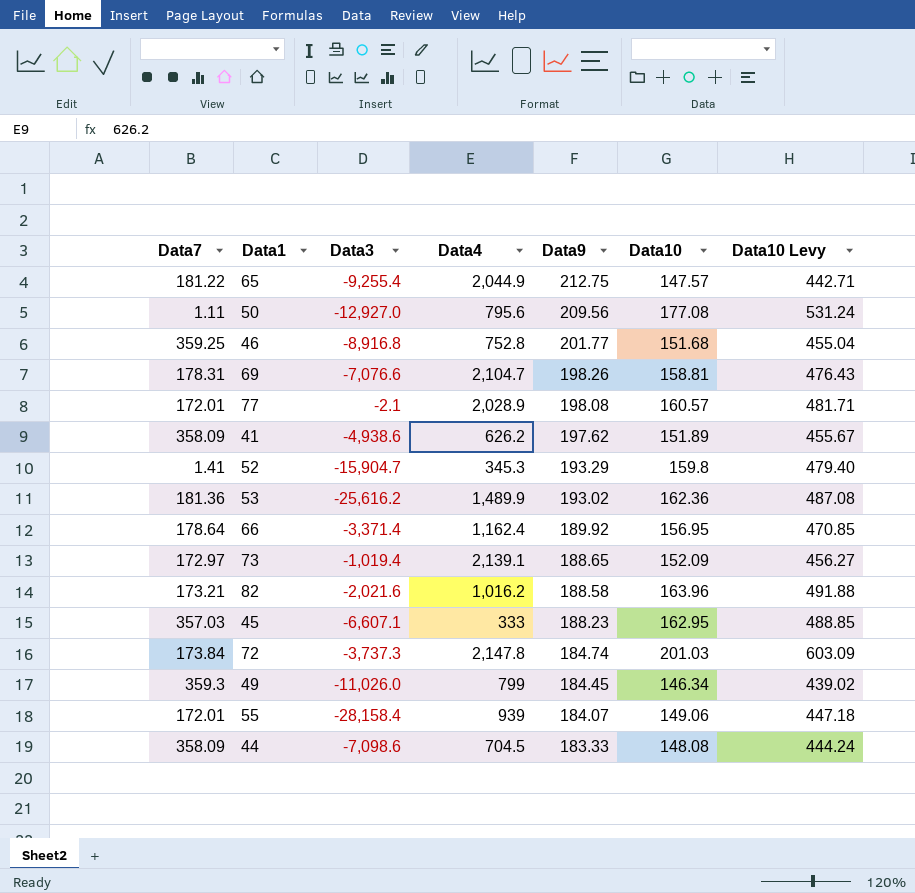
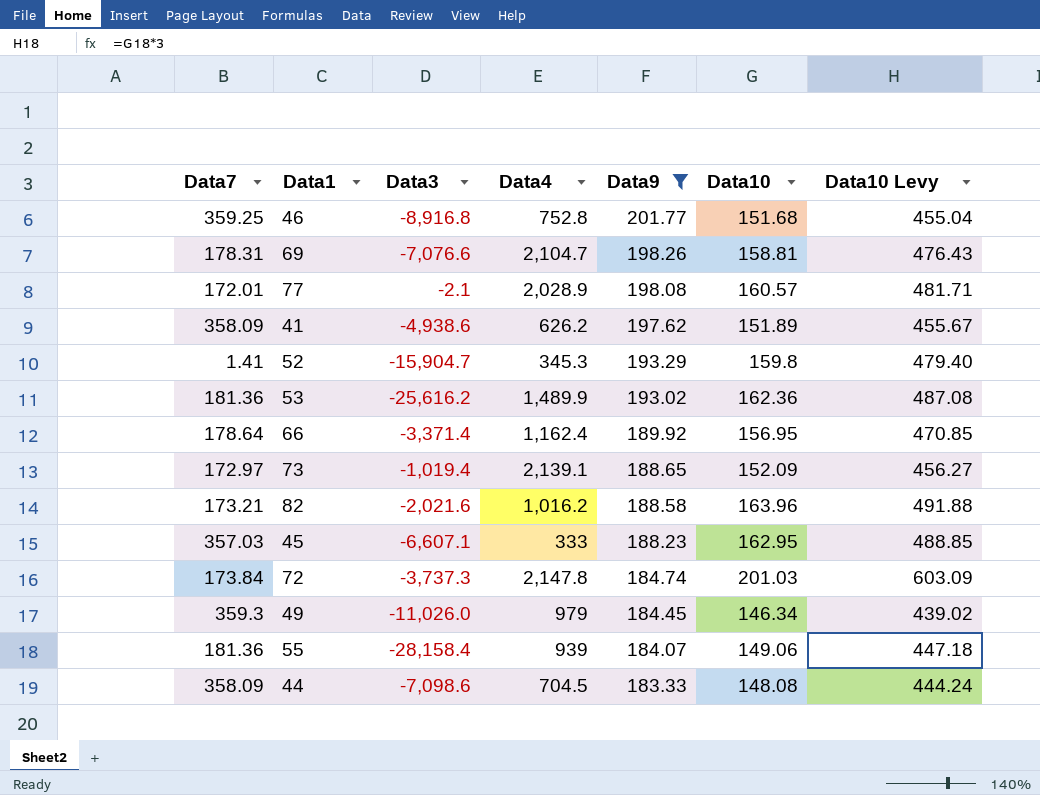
filter: none -> Data9 <= 201.77
49 | Data4: 799 -> 979
55 | Data7: 172.01 -> 181.36

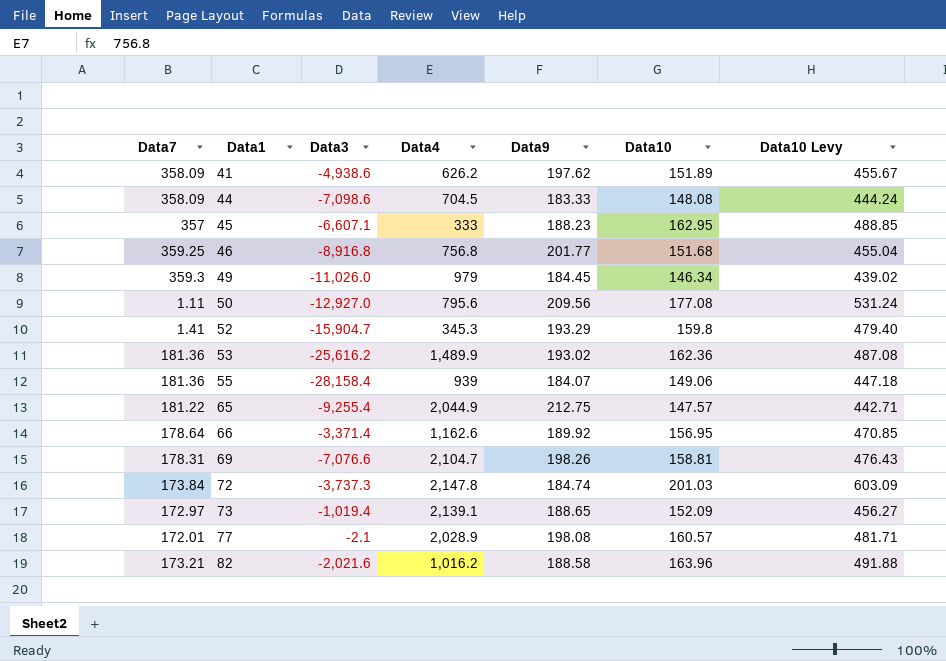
filter: Data9 <= 201.77 -> none
row order: Data9 descending -> Data1 ascending
45 | Data7: 357.03 -> 357
46 | Data4: 752.8 -> 756.8
66 | Data4: 1,162.4 -> 1,162.6

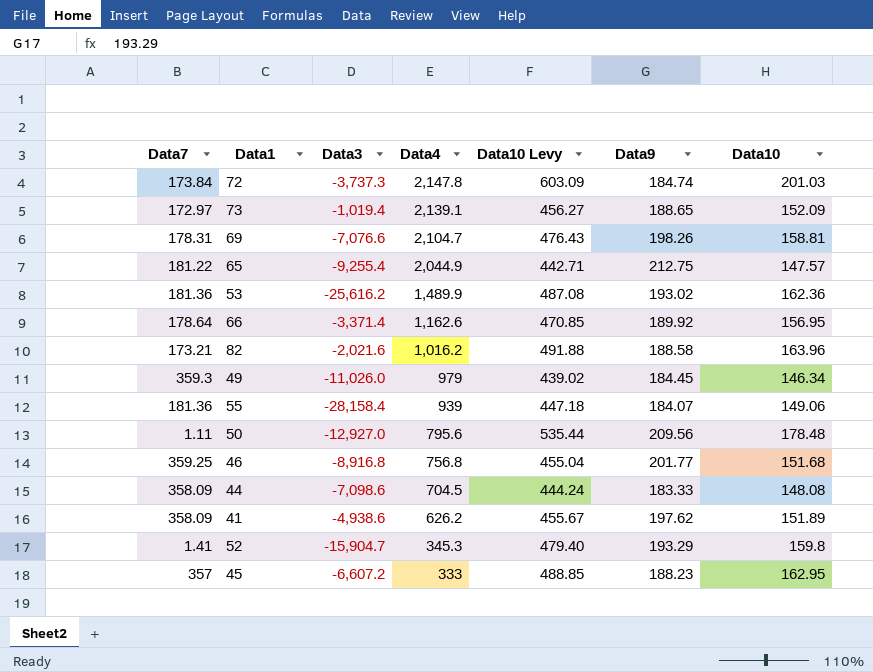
row order: Data1 ascending -> Data4 descending
column Data10 Levy | position: 7 -> 5
row 77: 172.01 | -2.1 | 2,028.9 | 198.08 | 160.57 | 481.71 -> none
50 | Data10 Levy: 531.24 -> 535.44
50 | Data10: 177.08 -> 178.48
45 | Data3: -6,607.1 -> -6,607.2

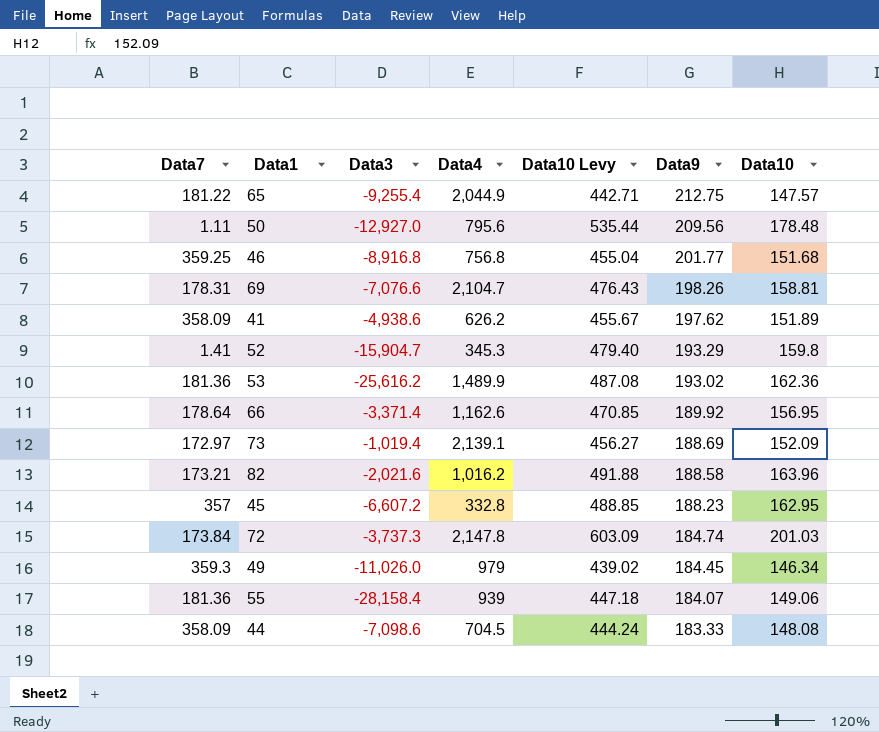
row order: Data4 descending -> Data9 descending
73 | Data9: 188.65 -> 188.69
45 | Data4: 333 -> 332.8

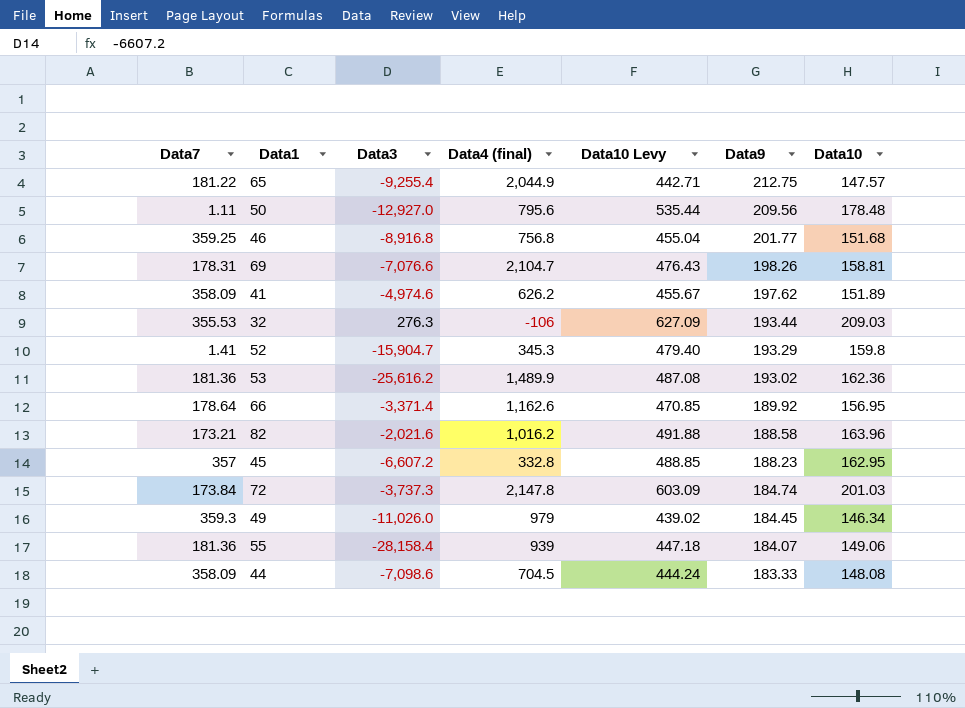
column name: Data4 -> Data4 (final)
row 73: 172.97 | -1,019.4 | 2,139.1 | 456.27 | 188.69 | 152.09 -> none
41 | Data3: -4,938.6 -> -4,974.6
row 32: none -> 355.53 | 276.3 | -106 | 627.09 | 193.44 | 209.03

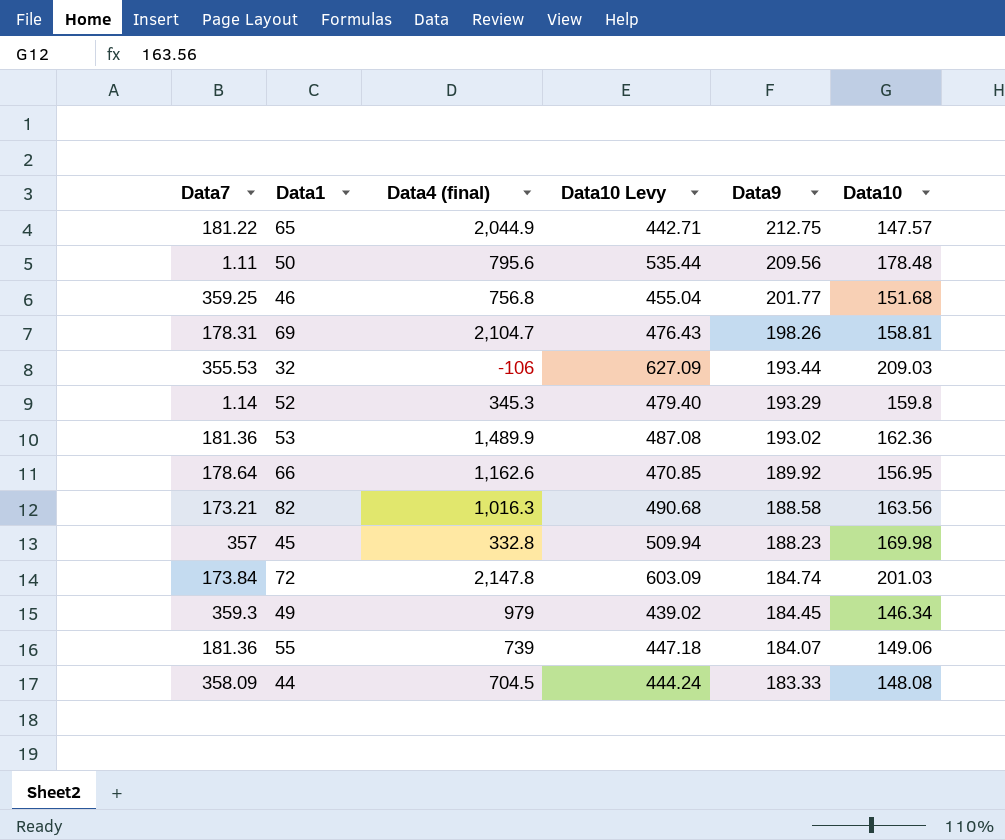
column Data3 | position: 3 -> none
row 41: 358.09 | -4,974.6 | 626.2 | 455.67 | 197.62 | 151.89 -> none
52 | Data7: 1.41 -> 1.14
82 | Data4 (final): 1,016.2 -> 1,016.3
82 | Data10 Levy: 491.88 -> 490.68
82 | Data10: 163.96 -> 163.56
45 | Data10 Levy: 488.85 -> 509.94
45 | Data10: 162.95 -> 169.98
55 | Data4 (final): 939 -> 739

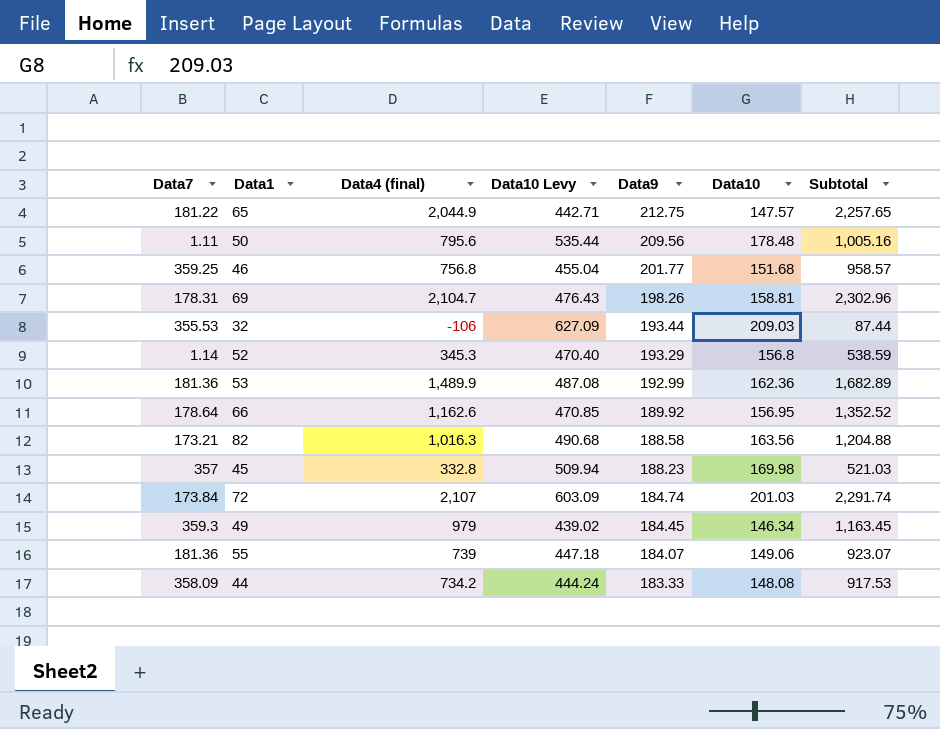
column Subtotal | formula: none -> [Data4 (final)] + [Data9]
52 | Data10 Levy: 479.40 -> 470.40
52 | Data10: 159.8 -> 156.8
53 | Data9: 193.02 -> 192.99
72 | Data4 (final): 2,147.8 -> 2,107
44 | Data4 (final): 704.5 -> 734.2

